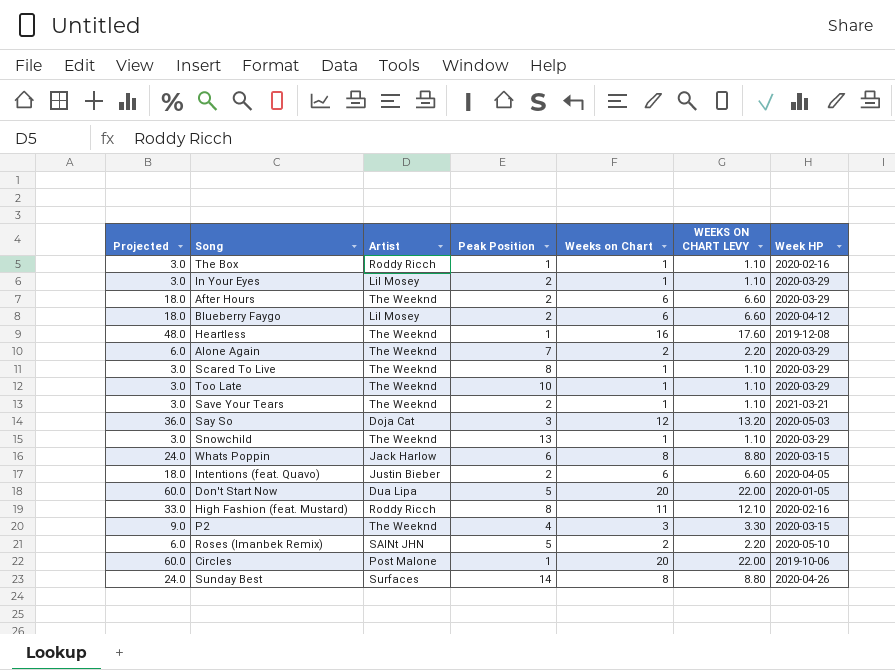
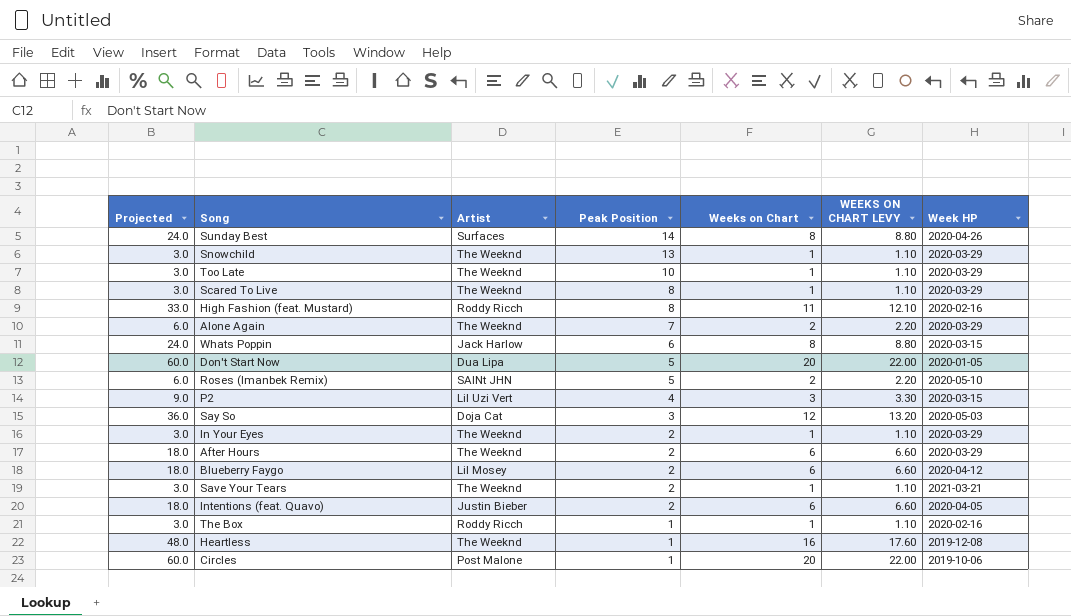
row order: none -> Peak Position descending
P2 | Artist: The Weeknd -> Lil Uzi Vert
In Your Eyes | Artist: Lil Mosey -> The Weeknd

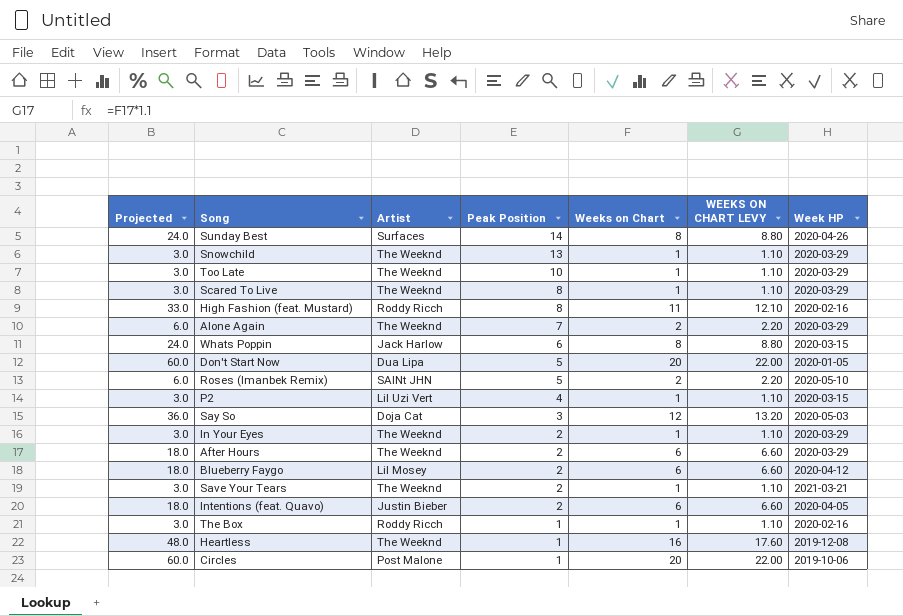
P2 | Projected: 9.0 -> 3.0
P2 | Weeks on Chart: 3 -> 1
P2 | WEEKS ON CHART LEVY: 3.30 -> 1.10

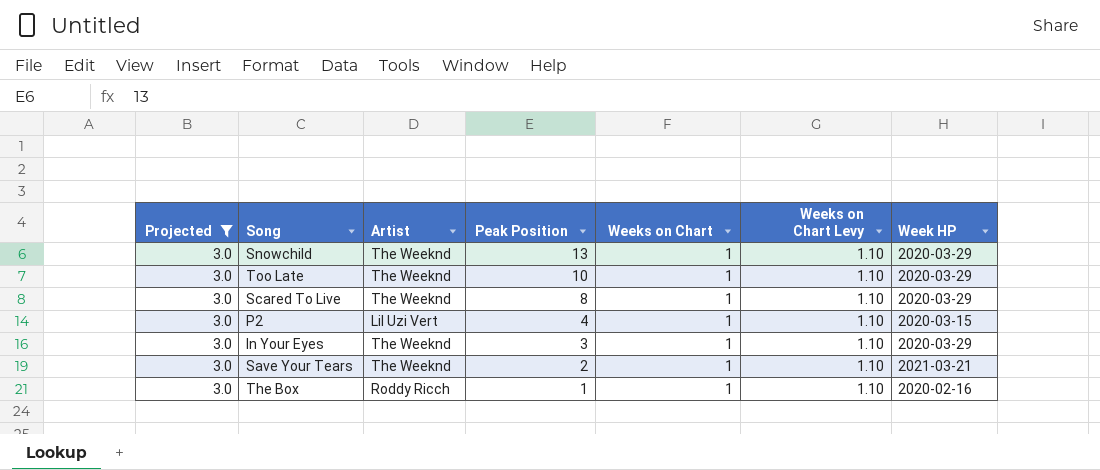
filter: none -> Projected = 3.0
column name: WEEKS ON CHART LEVY -> Weeks on Chart Levy
In Your Eyes | Peak Position: 2 -> 3

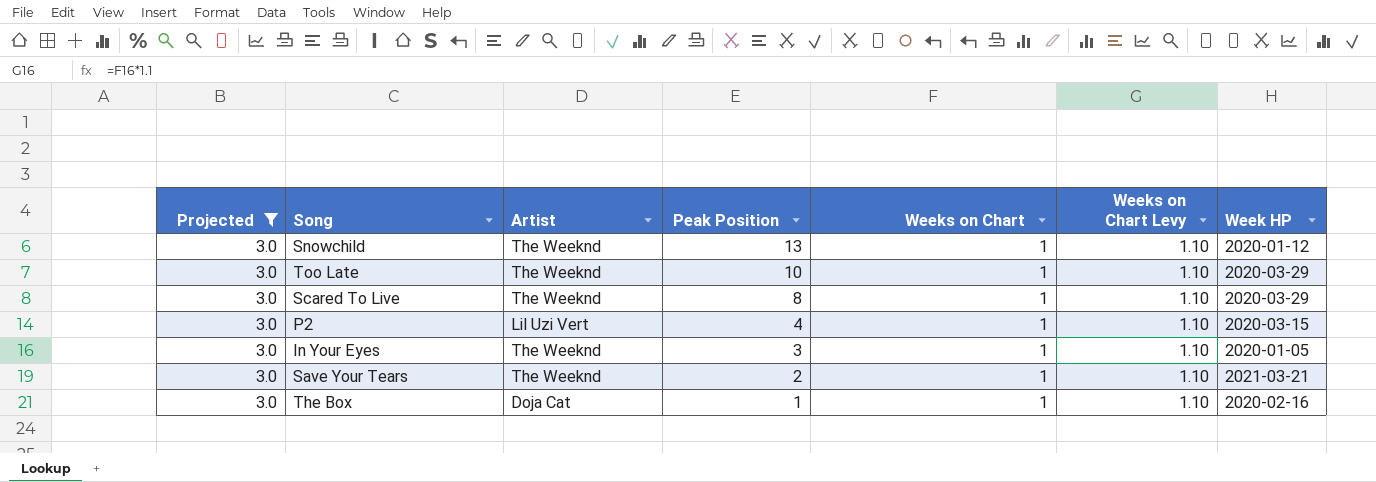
Snowchild | Week HP: 2020-03-29 -> 2020-01-12
In Your Eyes | Week HP: 2020-03-29 -> 2020-01-05
The Box | Artist: Roddy Ricch -> Doja Cat

